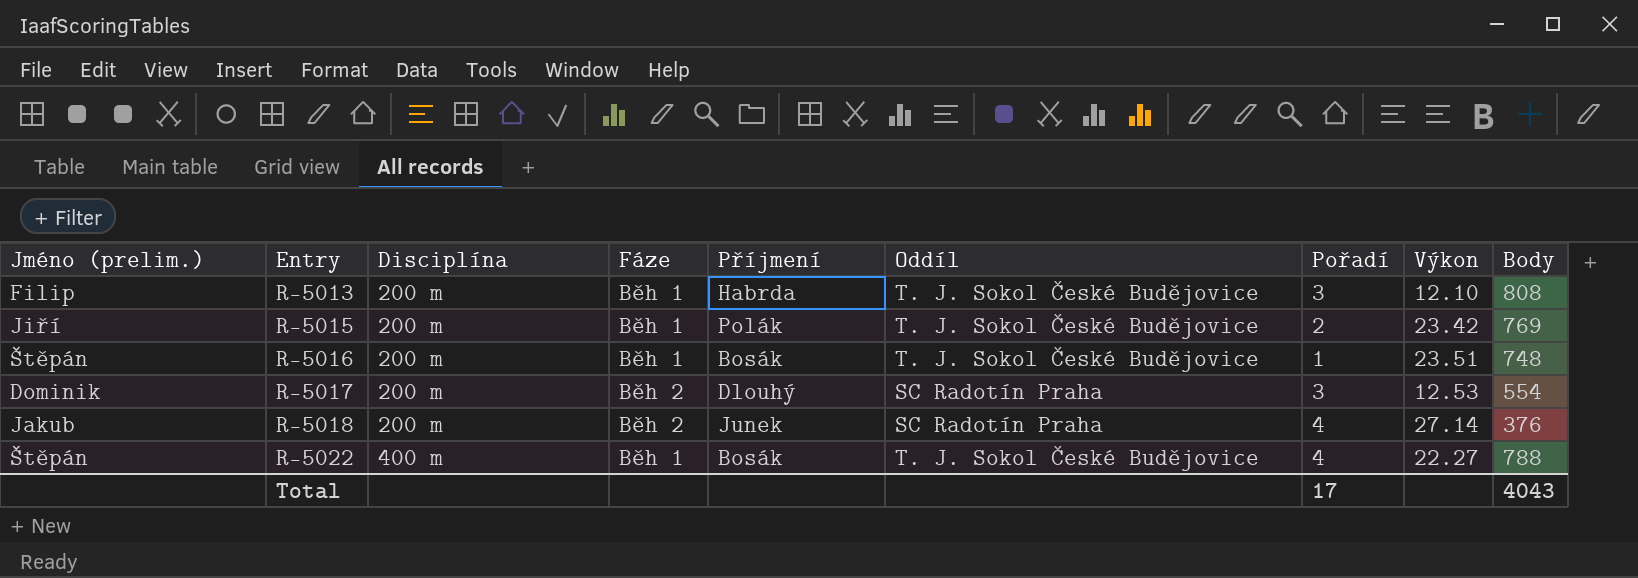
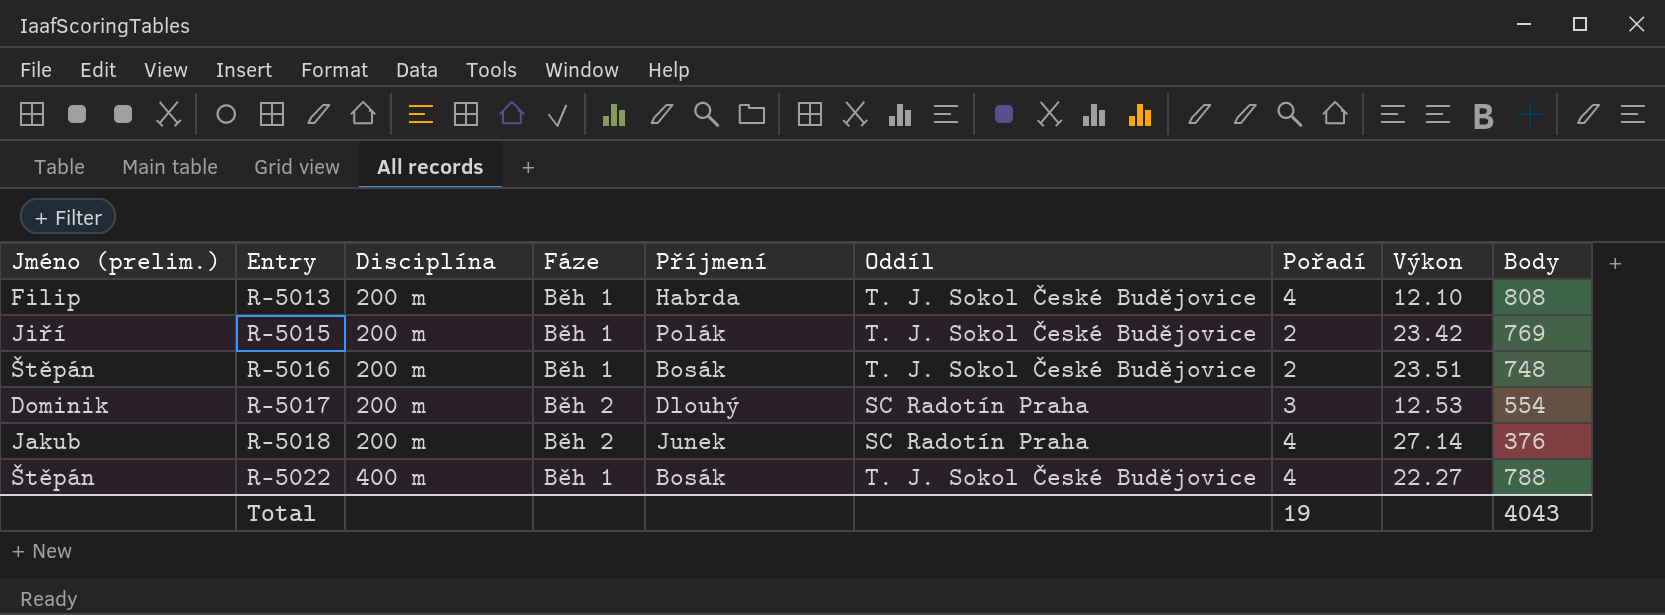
R-5013 | Pořadí: 3 -> 4
R-5016 | Pořadí: 1 -> 2
Total | Pořadí: 17 -> 19

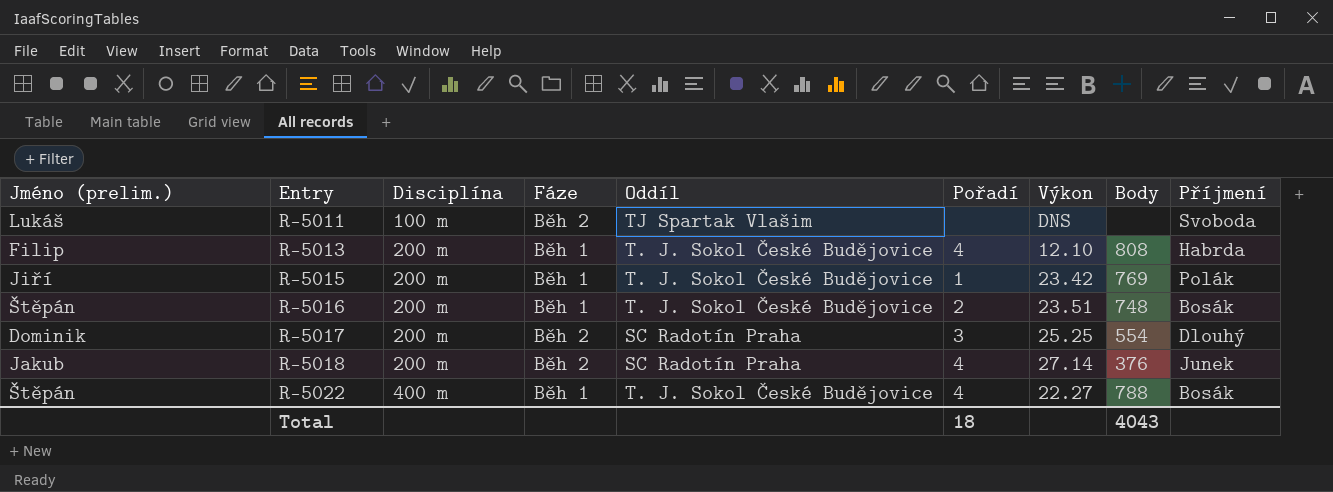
column Příjmení | position: 5 -> 9
row R-5011: none -> Lukáš | 100 m | Běh 2 | TJ Spartak Vlašim | none | DNS | none | Svoboda
R-5015 | Pořadí: 2 -> 1
R-5017 | Výkon: 12.53 -> 25.25
Total | Pořadí: 19 -> 18

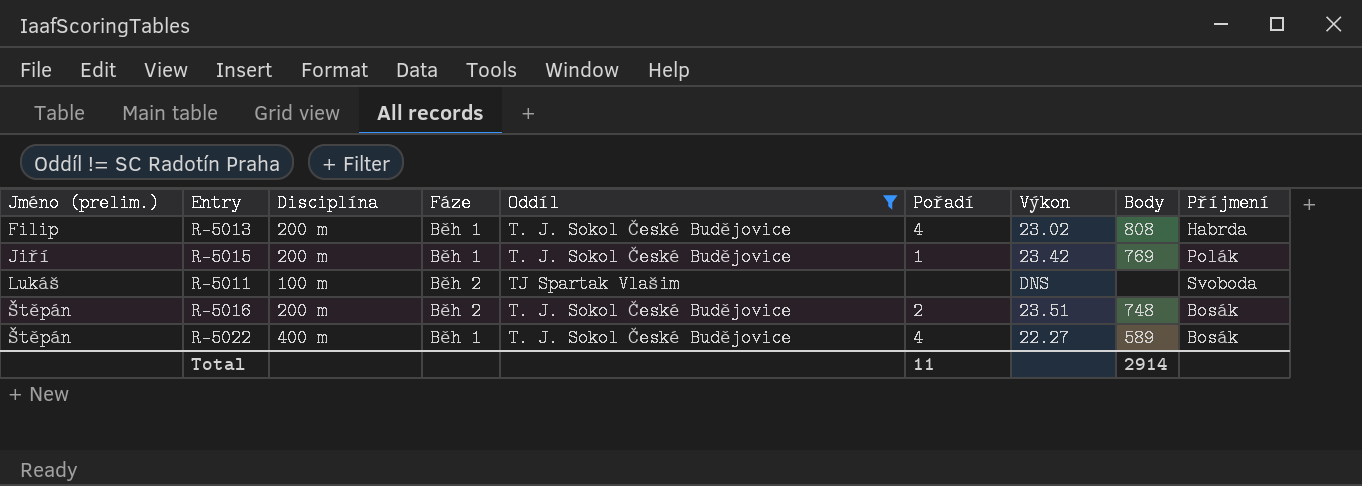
filter: none -> Oddíl != SC Radotín Praha
row order: Entry ascending -> Jméno (prelim.) ascending
R-5013 | Výkon: 12.10 -> 23.02
R-5016 | Fáze: Běh 1 -> Běh 2
R-5022 | Body: 788 -> 589
Total | Pořadí: 18 -> 11
Total | Body: 4043 -> 2914

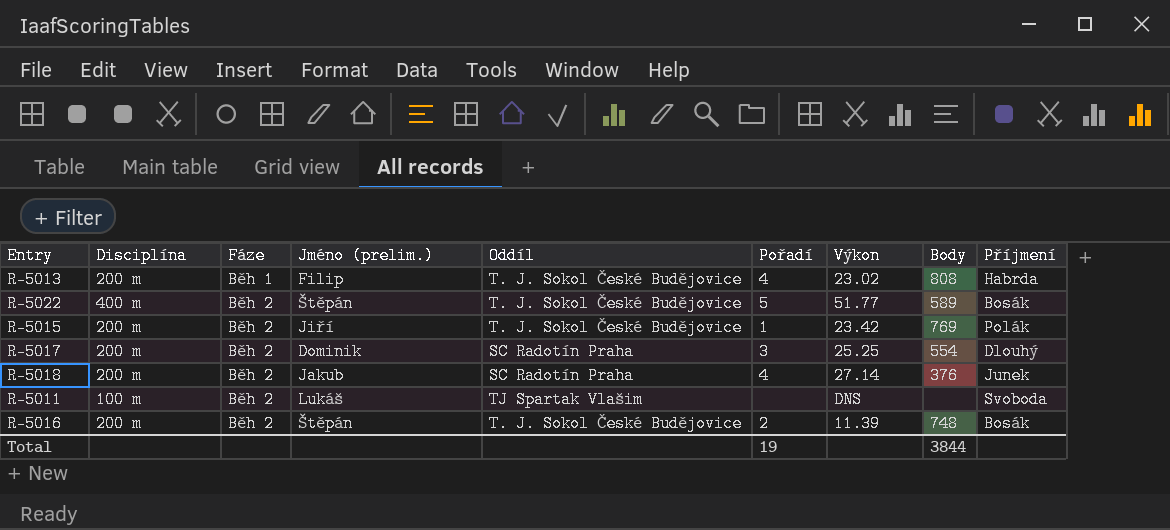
filter: Oddíl != SC Radotín Praha -> none
row order: Jméno (prelim.) ascending -> Fáze ascending
column Jméno (prelim.) | position: 1 -> 4
R-5022 | Fáze: Běh 1 -> Běh 2
R-5022 | Pořadí: 4 -> 5
R-5022 | Výkon: 22.27 -> 51.77
R-5015 | Fáze: Běh 1 -> Běh 2
R-5016 | Výkon: 23.51 -> 11.39
Total | Pořadí: 11 -> 19
Total | Body: 2914 -> 3844

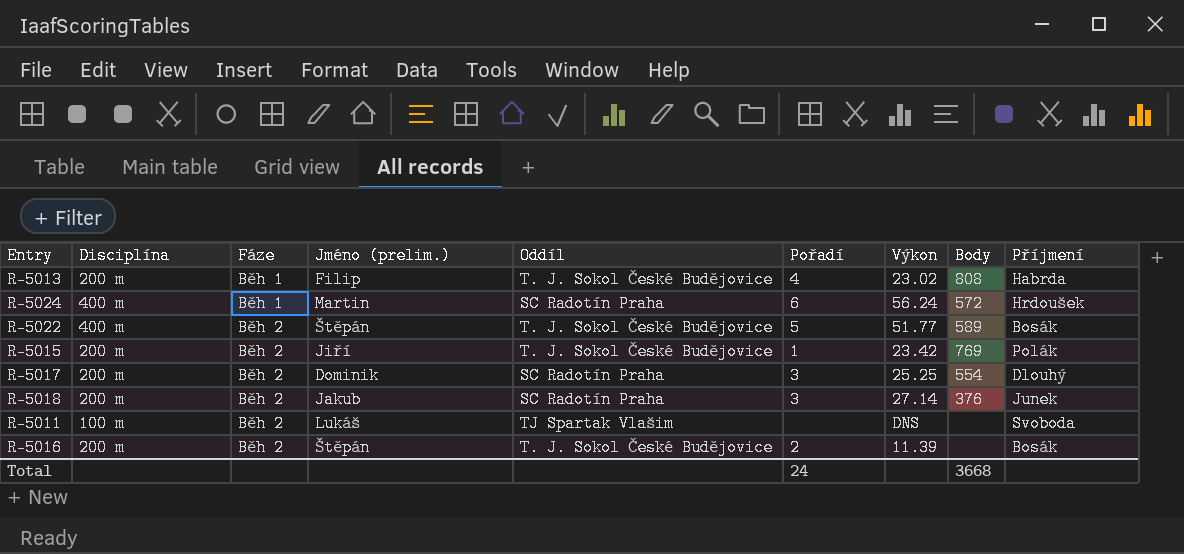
row R-5024: none -> 400 m | Běh 1 | Martin | SC Radotín Praha | 6 | 56.24 | 572 | Hrdoušek
R-5018 | Pořadí: 4 -> 3
R-5016 | Body: 748 -> none
Total | Pořadí: 19 -> 24
Total | Body: 3844 -> 3668

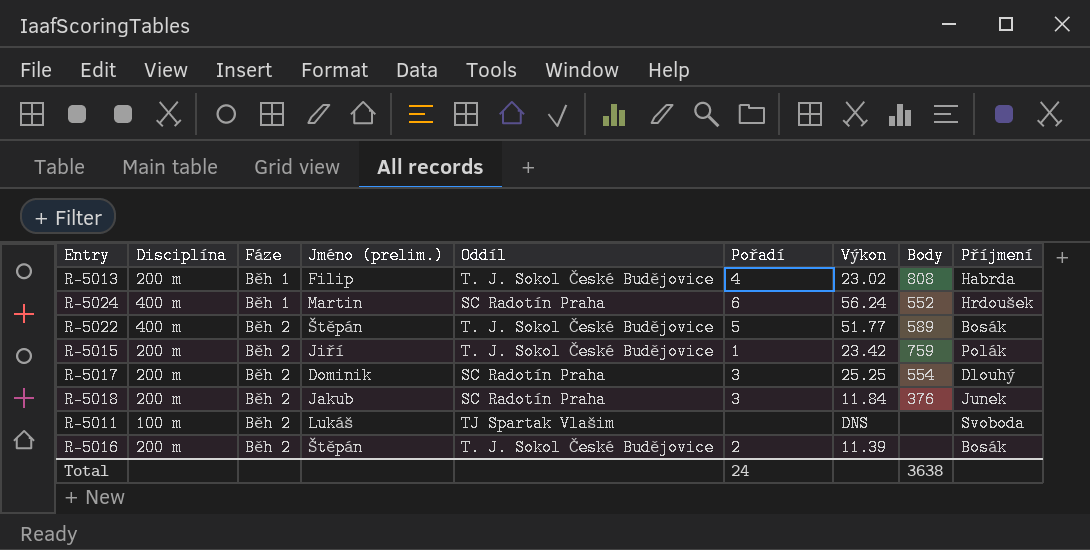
R-5024 | Body: 572 -> 552
R-5015 | Body: 769 -> 759
R-5018 | Výkon: 27.14 -> 11.84
Total | Body: 3668 -> 3638

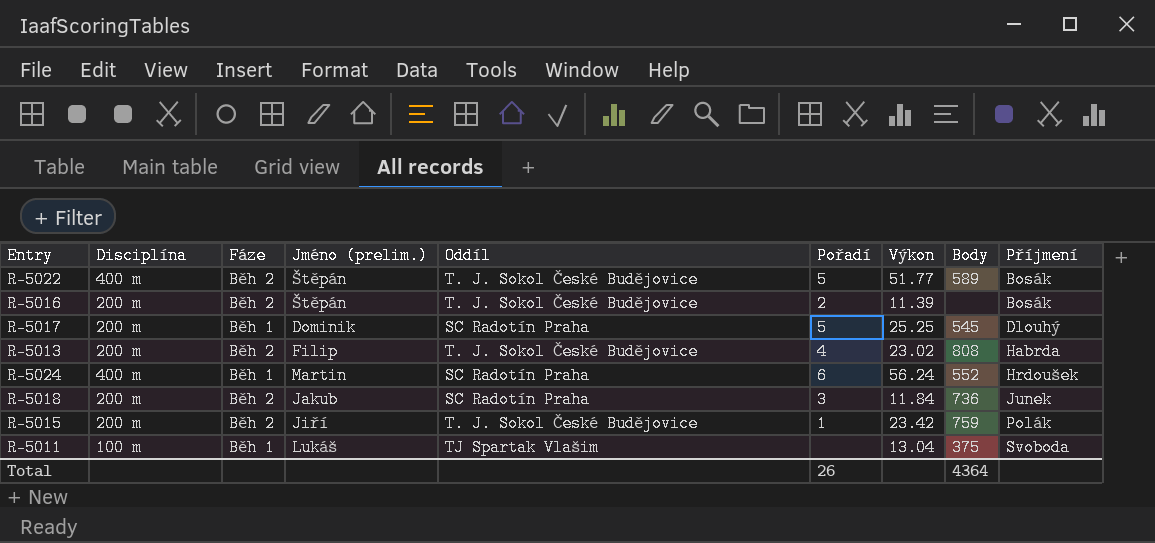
row order: Fáze ascending -> Příjmení ascending
R-5017 | Fáze: Běh 2 -> Běh 1
R-5017 | Pořadí: 3 -> 5
R-5017 | Body: 554 -> 545
R-5013 | Fáze: Běh 1 -> Běh 2
R-5018 | Body: 376 -> 736
R-5011 | Fáze: Běh 2 -> Běh 1
R-5011 | Výkon: DNS -> 13.04
R-5011 | Body: none -> 375
Total | Pořadí: 24 -> 26
Total | Body: 3638 -> 4364

